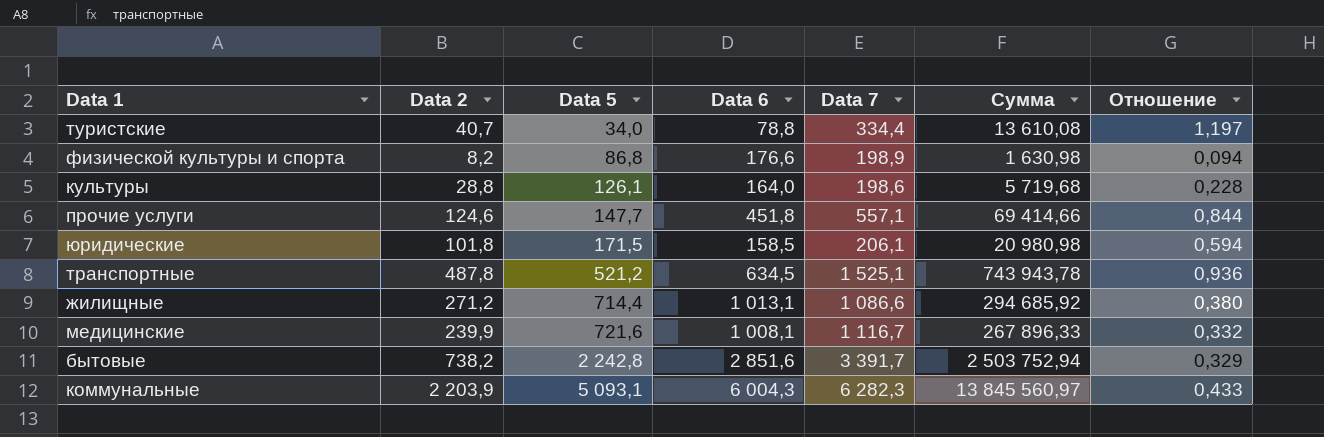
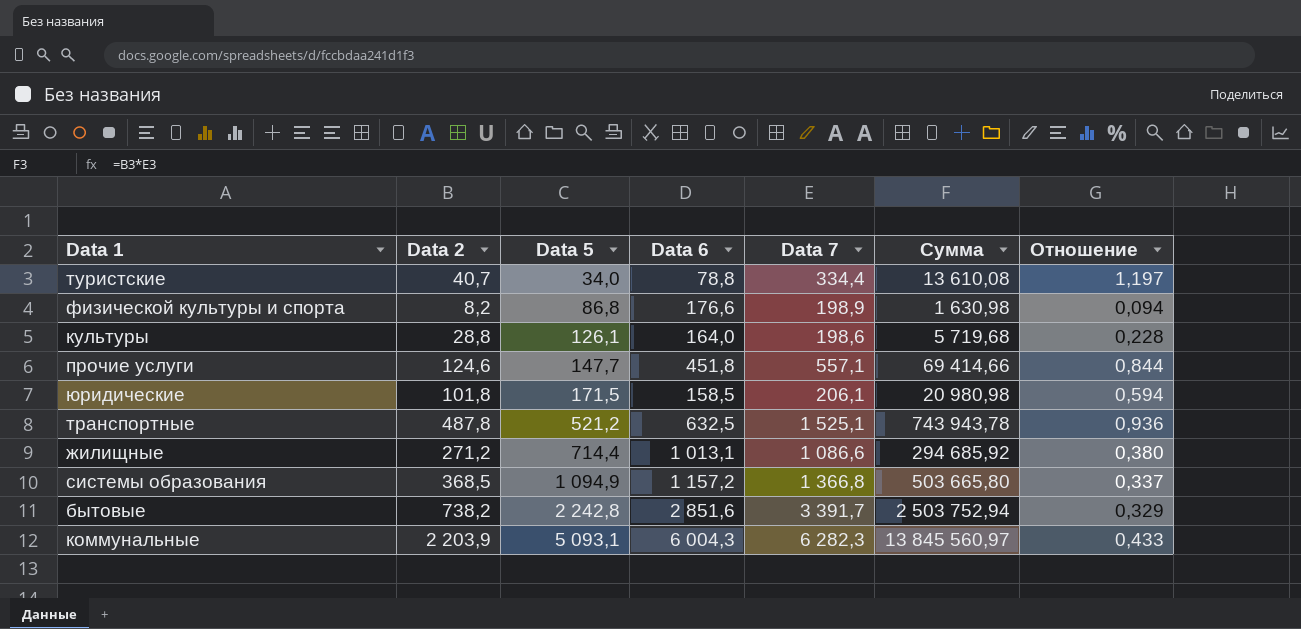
row медицинские: 239,9 | 721,6 | 1 008,1 | 1 116,7 | 267 896,33 | 0,332 -> none
транспортные | Data 6: 634,5 -> 632,5
row системы образования: none -> 368,5 | 1 094,9 | 1 157,2 | 1 366,8 | 503 665,80 | 0,337

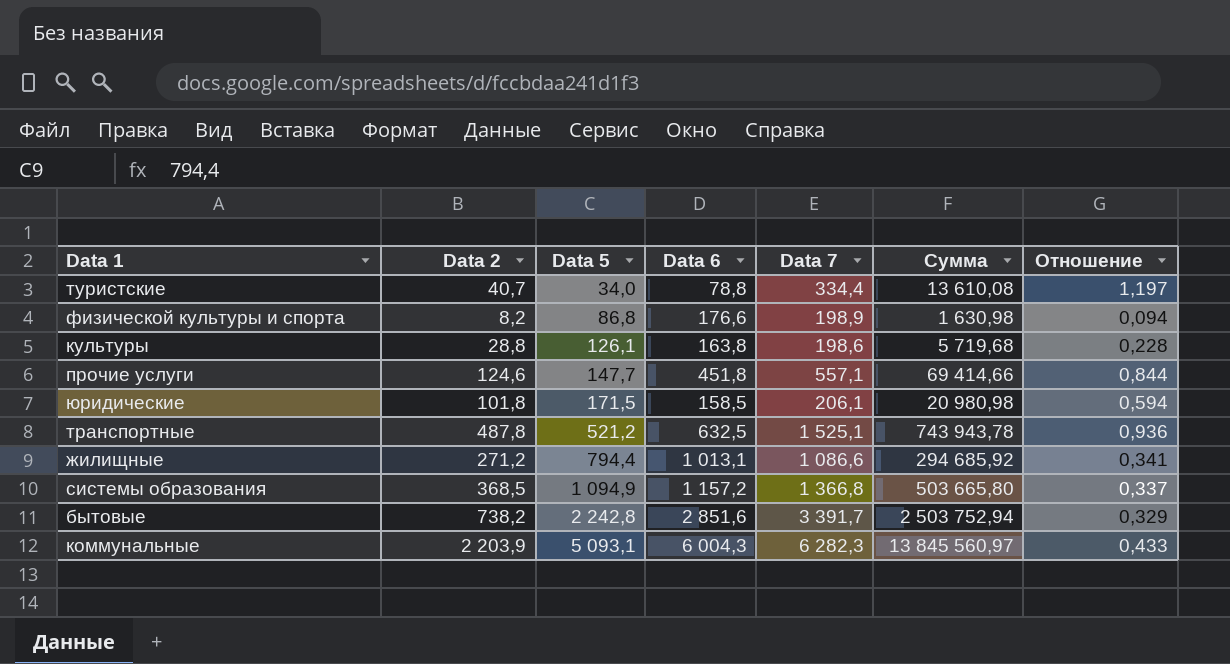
культуры | Data 6: 164,0 -> 163,8
жилищные | Data 5: 714,4 -> 794,4
жилищные | Отношение: 0,380 -> 0,341

